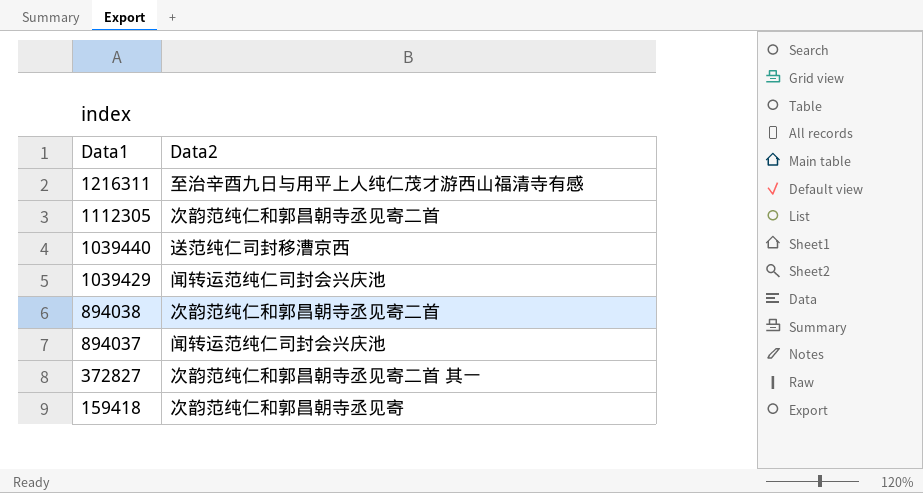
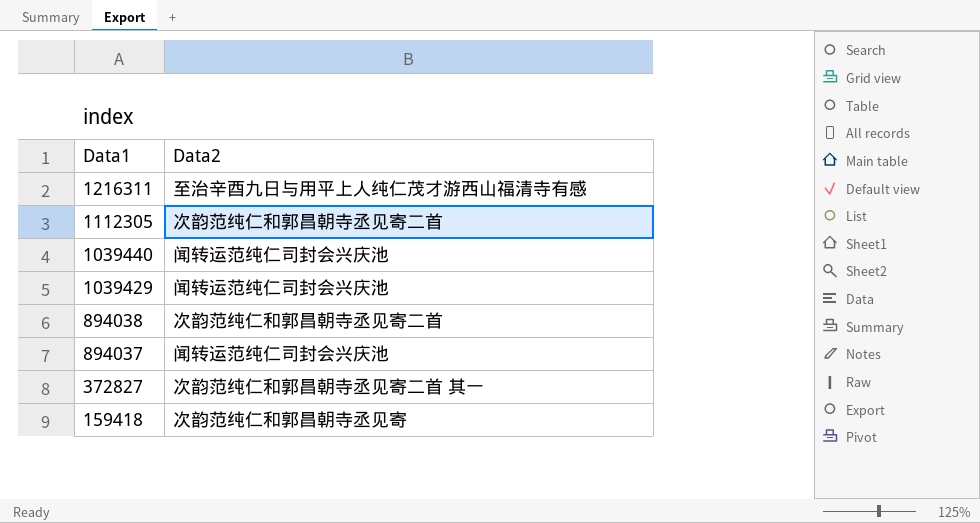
1039440 | Data2: 送范纯仁司封移漕京西 -> 闻转运范纯仁司封会兴庆池

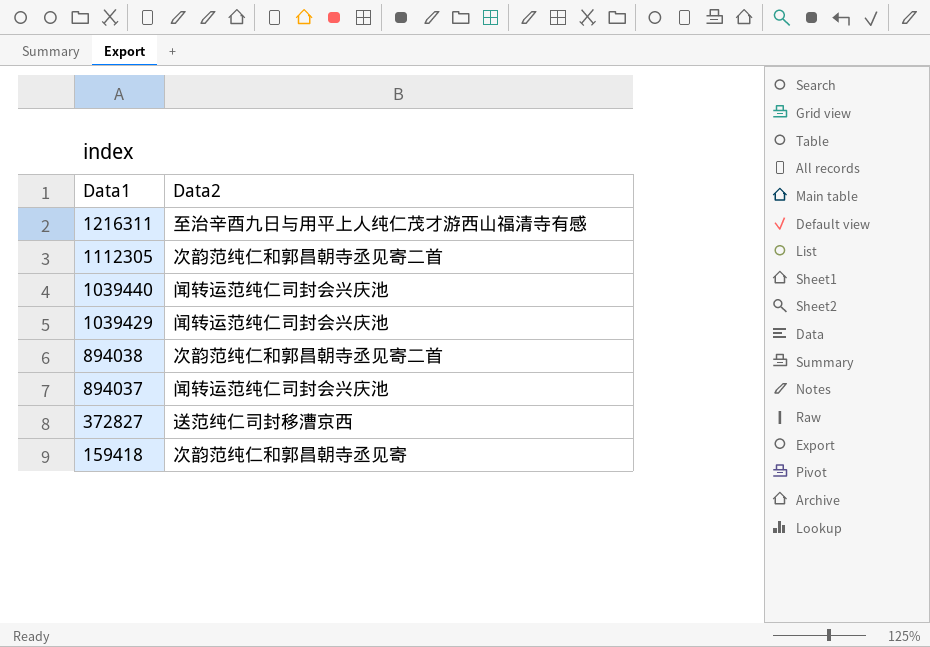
372827 | Data2: 次韵范纯仁和郭昌朝寺丞见寄二首 其一 -> 送范纯仁司封移漕京西

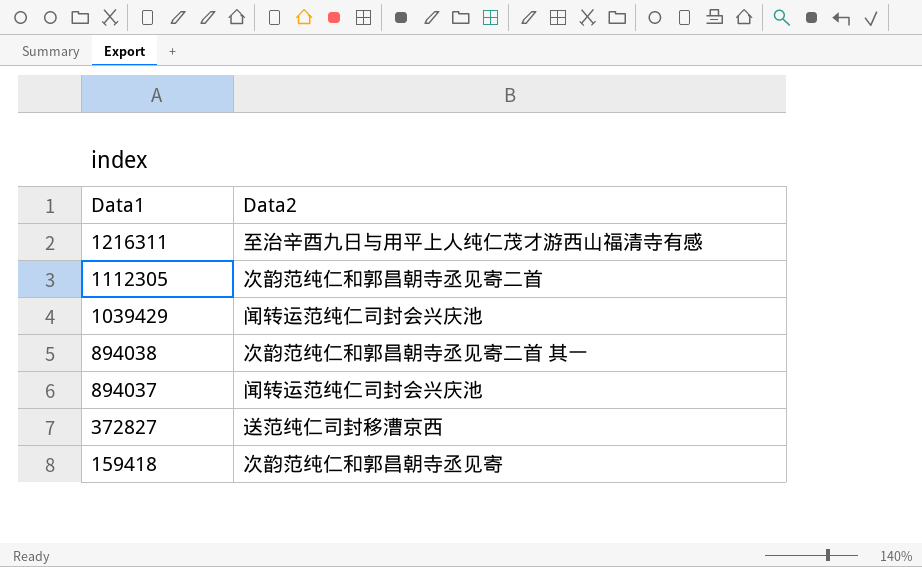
row 1039440: 闻转运范纯仁司封会兴庆池 -> none
894038 | Data2: 次韵范纯仁和郭昌朝寺丞见寄二首 -> 次韵范纯仁和郭昌朝寺丞见寄二首 其一

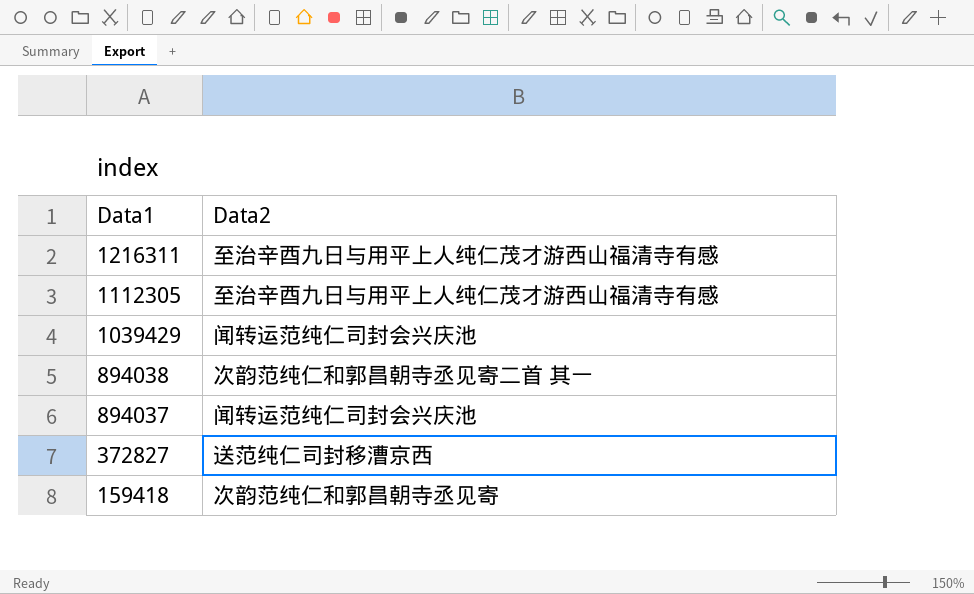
1112305 | Data2: 次韵范纯仁和郭昌朝寺丞见寄二首 -> 至治辛酉九日与用平上人纯仁茂才游西山福清寺有感

